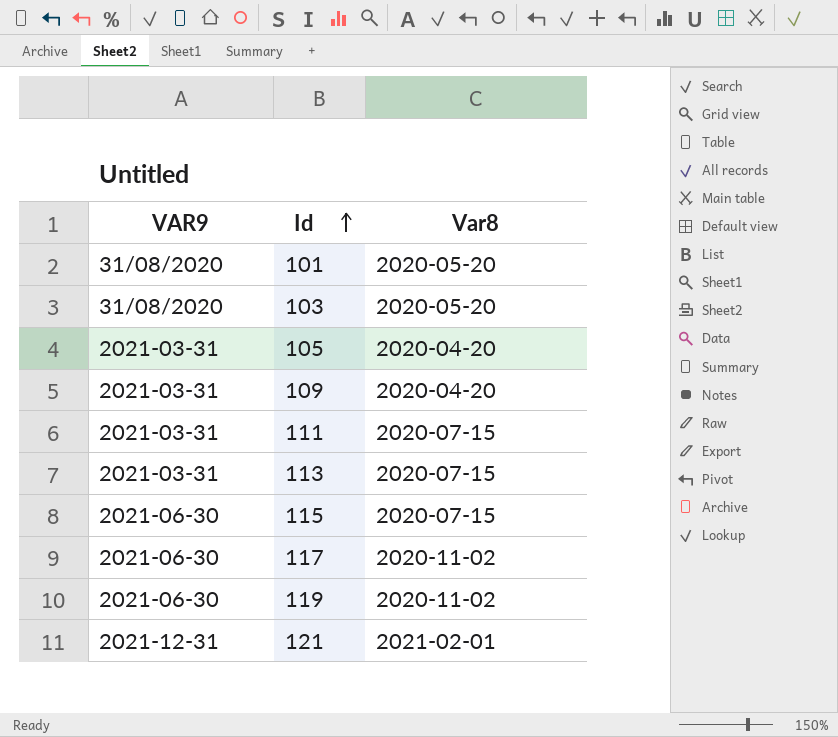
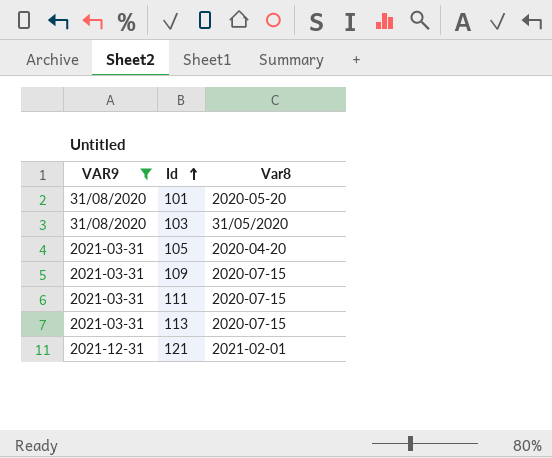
filter: none -> VAR9 != 2021-06-30
103 | Var8: 2020-05-20 -> 31/05/2020
109 | Var8: 2020-04-20 -> 2020-07-15

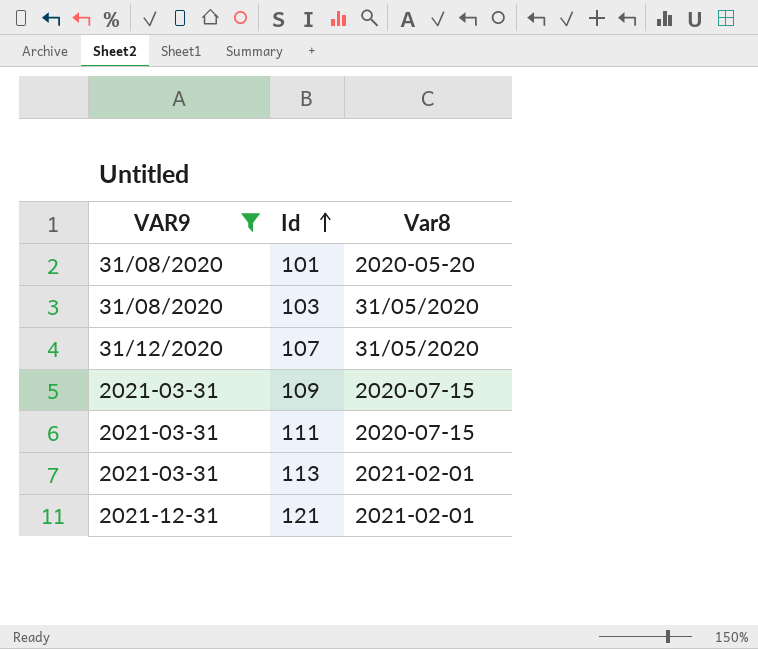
row 105: 2021-03-31 | 2020-04-20 -> none
row 107: none -> 31/12/2020 | 31/05/2020
113 | Var8: 2020-07-15 -> 2021-02-01

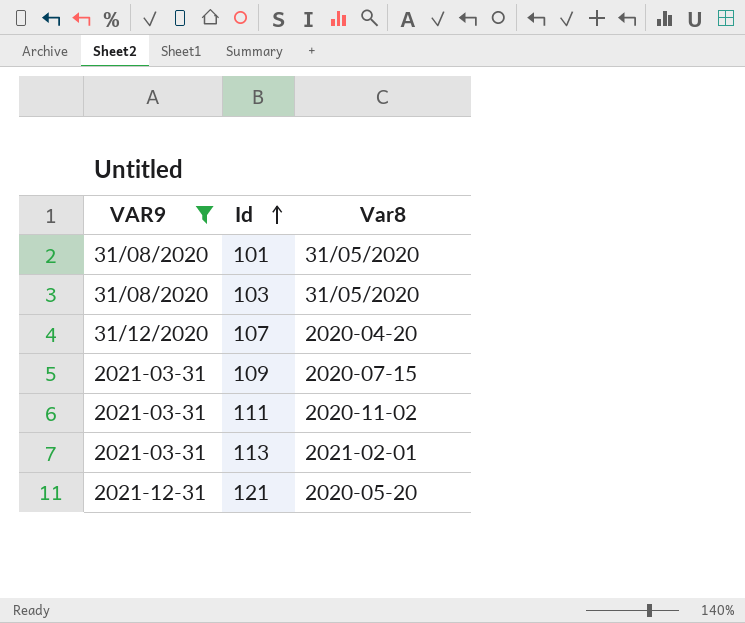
101 | Var8: 2020-05-20 -> 31/05/2020
107 | Var8: 31/05/2020 -> 2020-04-20
111 | Var8: 2020-07-15 -> 2020-11-02
121 | Var8: 2021-02-01 -> 2020-05-20

